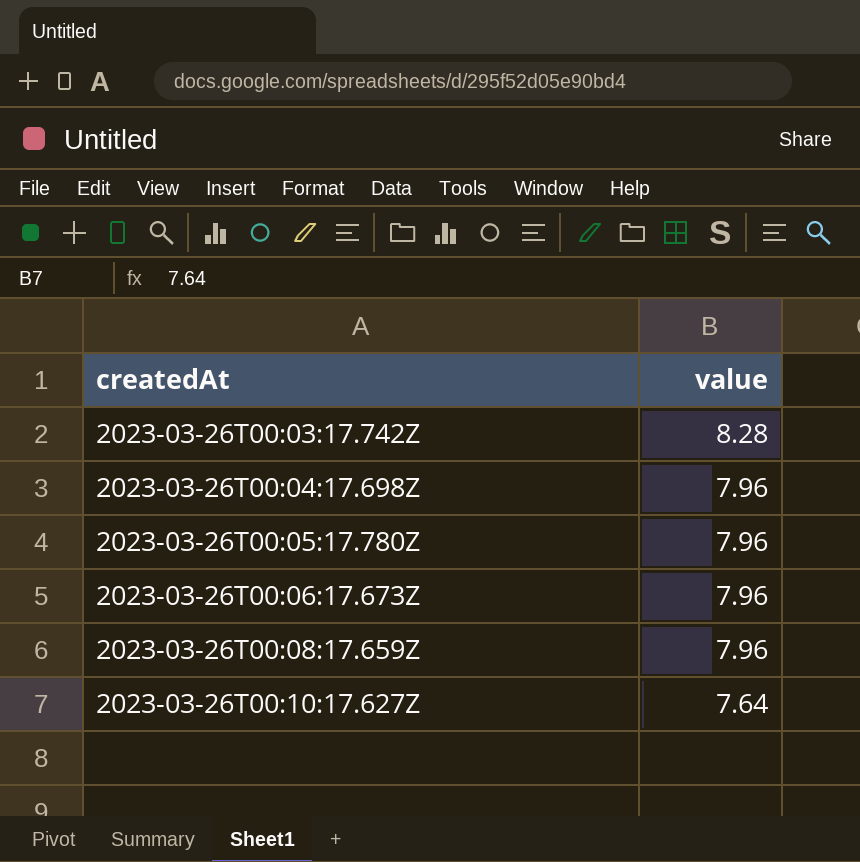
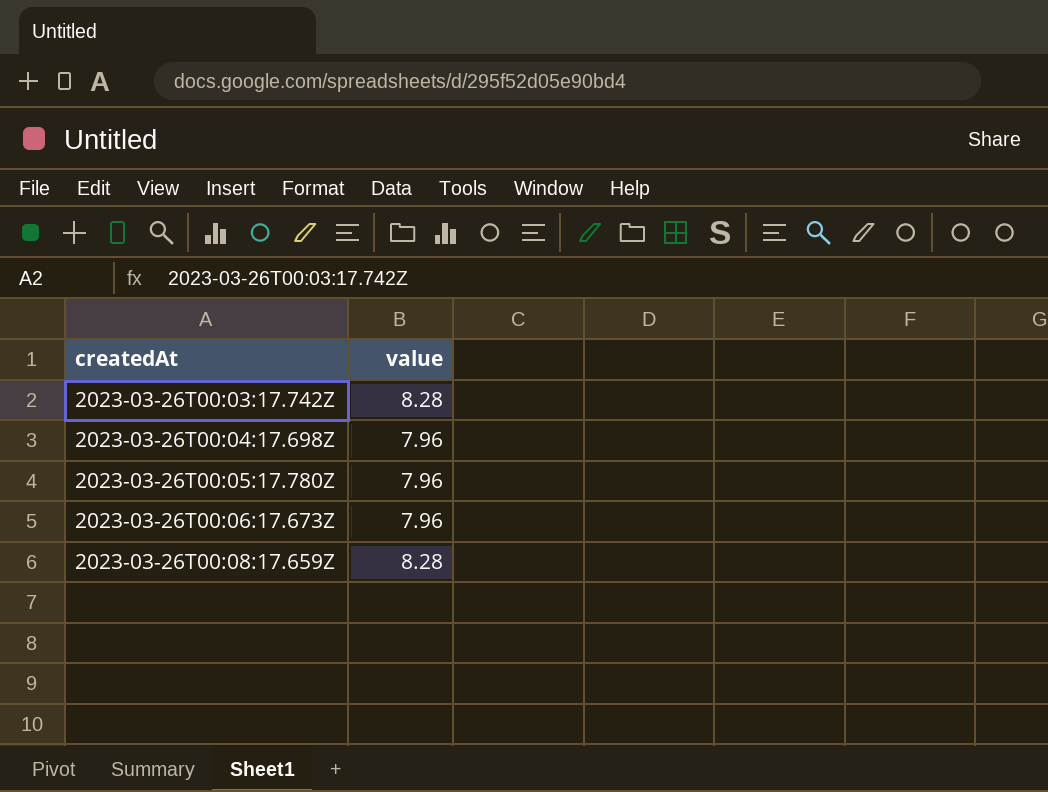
row 2023-03-26T00:10:17.627Z: 7.64 -> none
2023-03-26T00:08:17.659Z | value: 7.96 -> 8.28

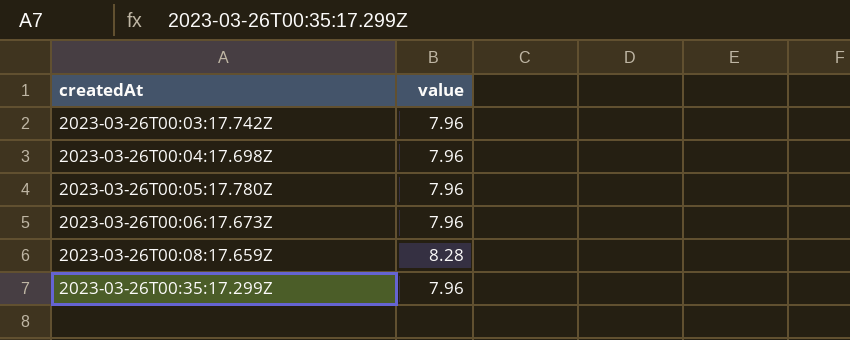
2023-03-26T00:03:17.742Z | value: 8.28 -> 7.96
row 2023-03-26T00:35:17.299Z: none -> 7.96

